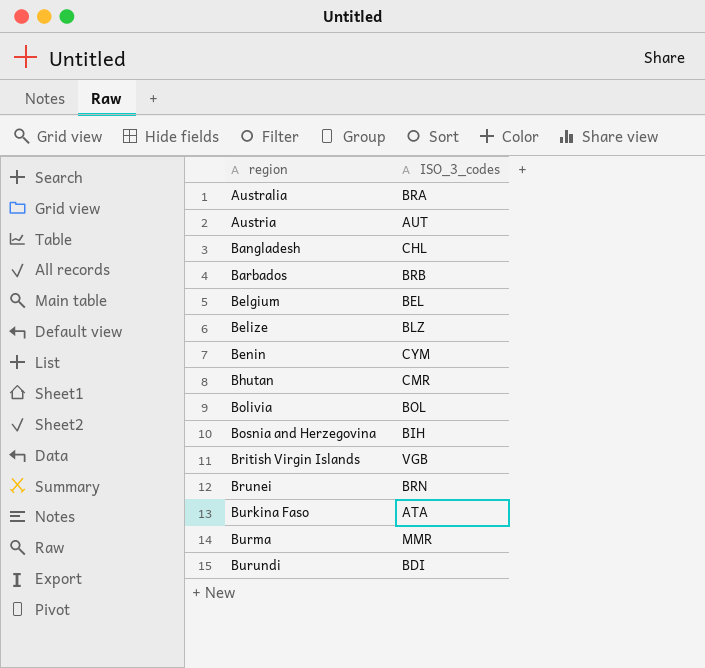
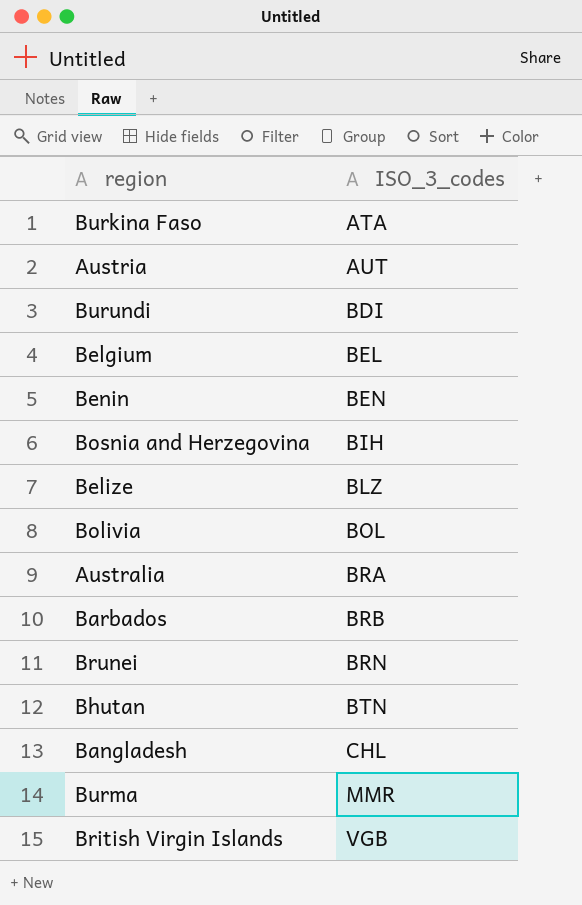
row order: region ascending -> ISO_3_codes ascending
Benin | ISO_3_codes: CYM -> BEN
Bhutan | ISO_3_codes: CMR -> BTN

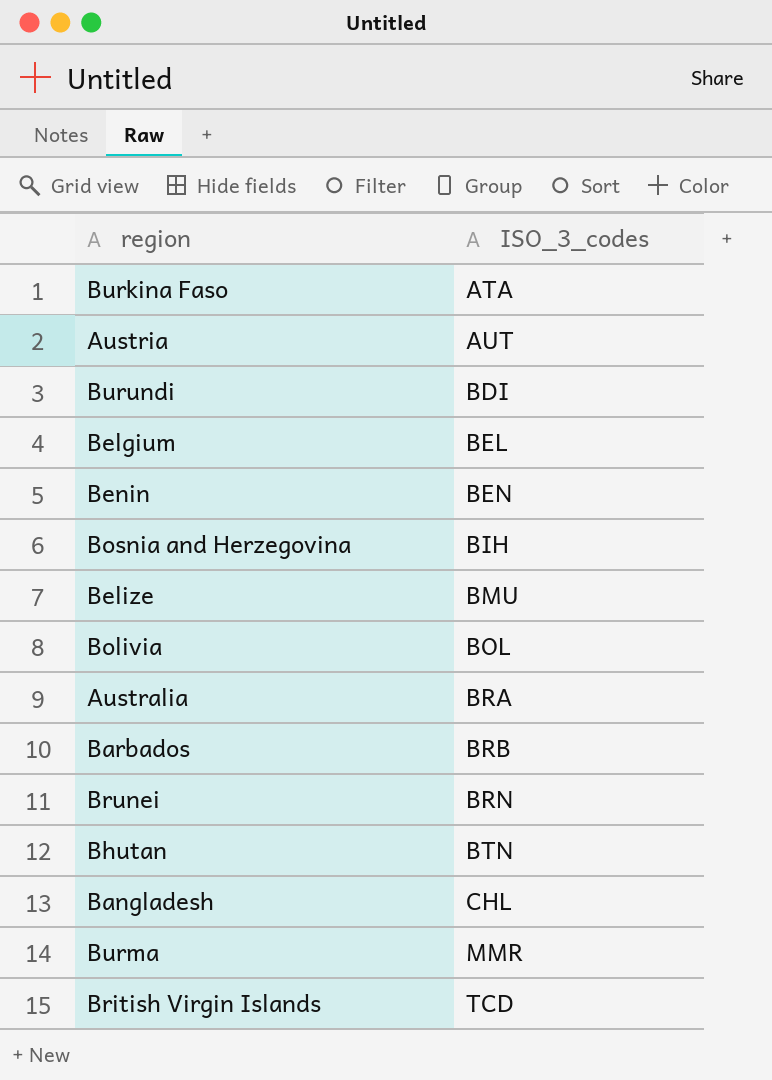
Belize | ISO_3_codes: BLZ -> BMU
British Virgin Islands | ISO_3_codes: VGB -> TCD

